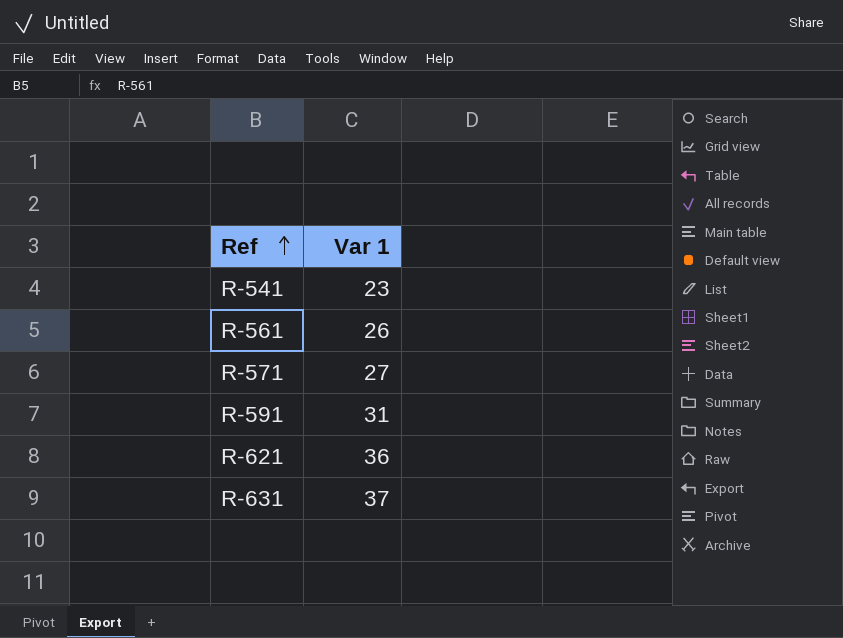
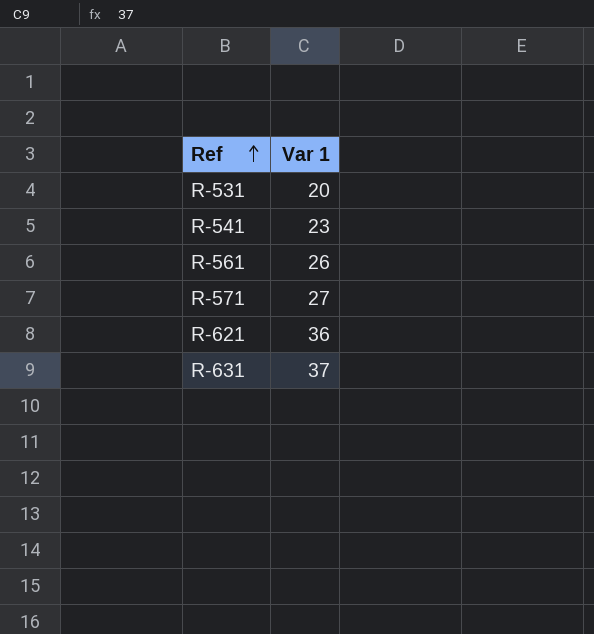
row R-591: 31 -> none
row R-531: none -> 20

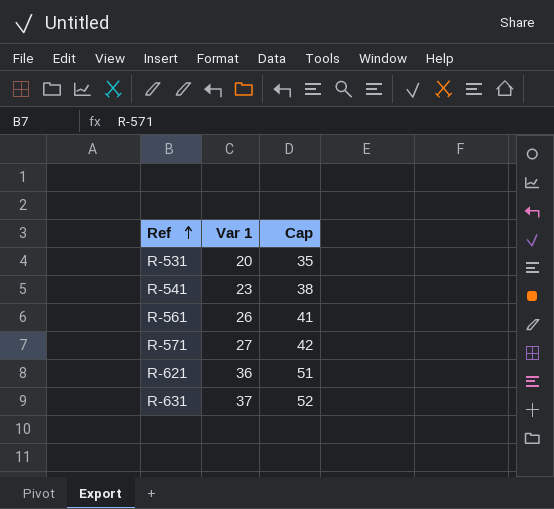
column Cap | formula: none -> [Var 1] + 15

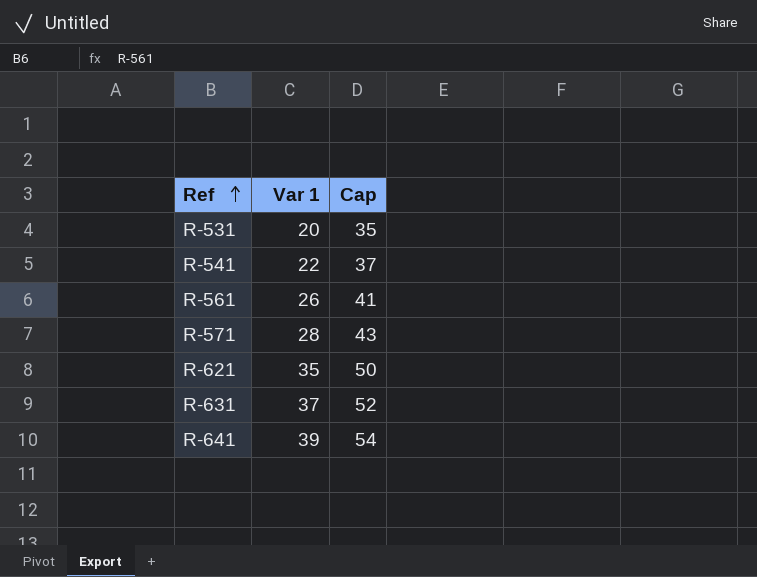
R-541 | Var 1: 23 -> 22
R-541 | Cap: 38 -> 37
R-571 | Var 1: 27 -> 28
R-571 | Cap: 42 -> 43
R-621 | Var 1: 36 -> 35
R-621 | Cap: 51 -> 50
row R-641: none -> 39 | 54

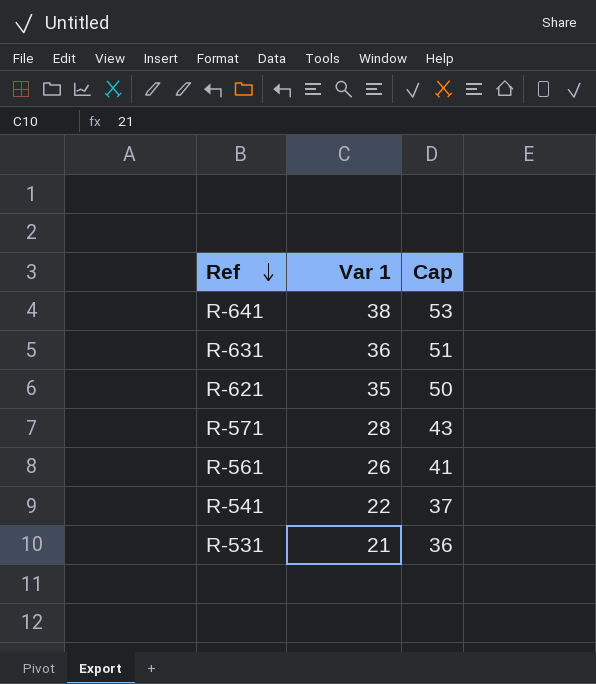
row order: Ref ascending -> Ref descending
R-641 | Var 1: 39 -> 38
R-641 | Cap: 54 -> 53
R-631 | Var 1: 37 -> 36
R-631 | Cap: 52 -> 51
R-531 | Var 1: 20 -> 21
R-531 | Cap: 35 -> 36

